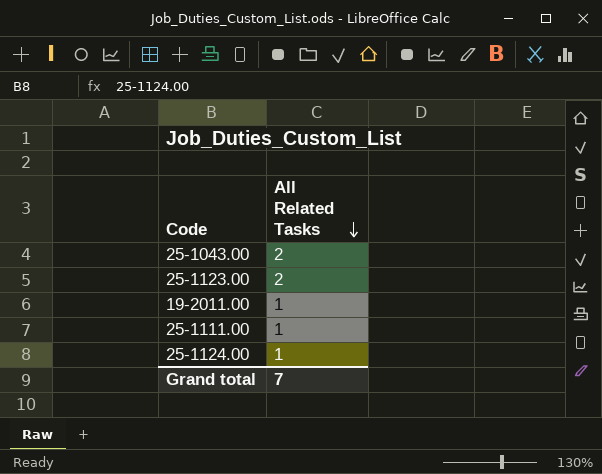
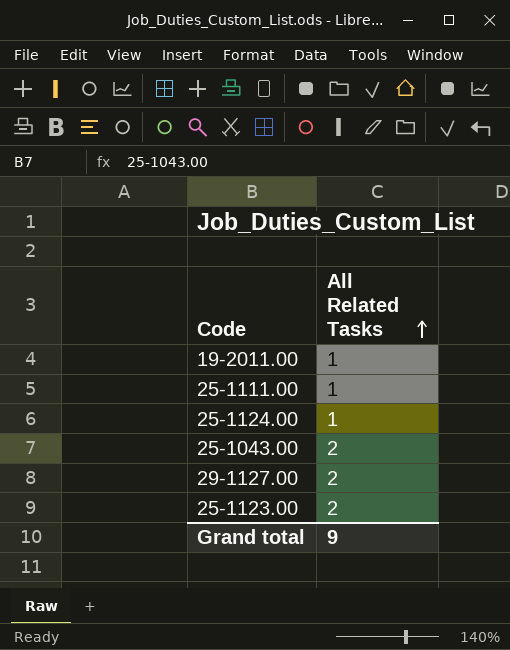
row order: All Related Tasks descending -> All Related Tasks ascending
row 29-1127.00: none -> 2
Grand total | All Related Tasks: 7 -> 9

